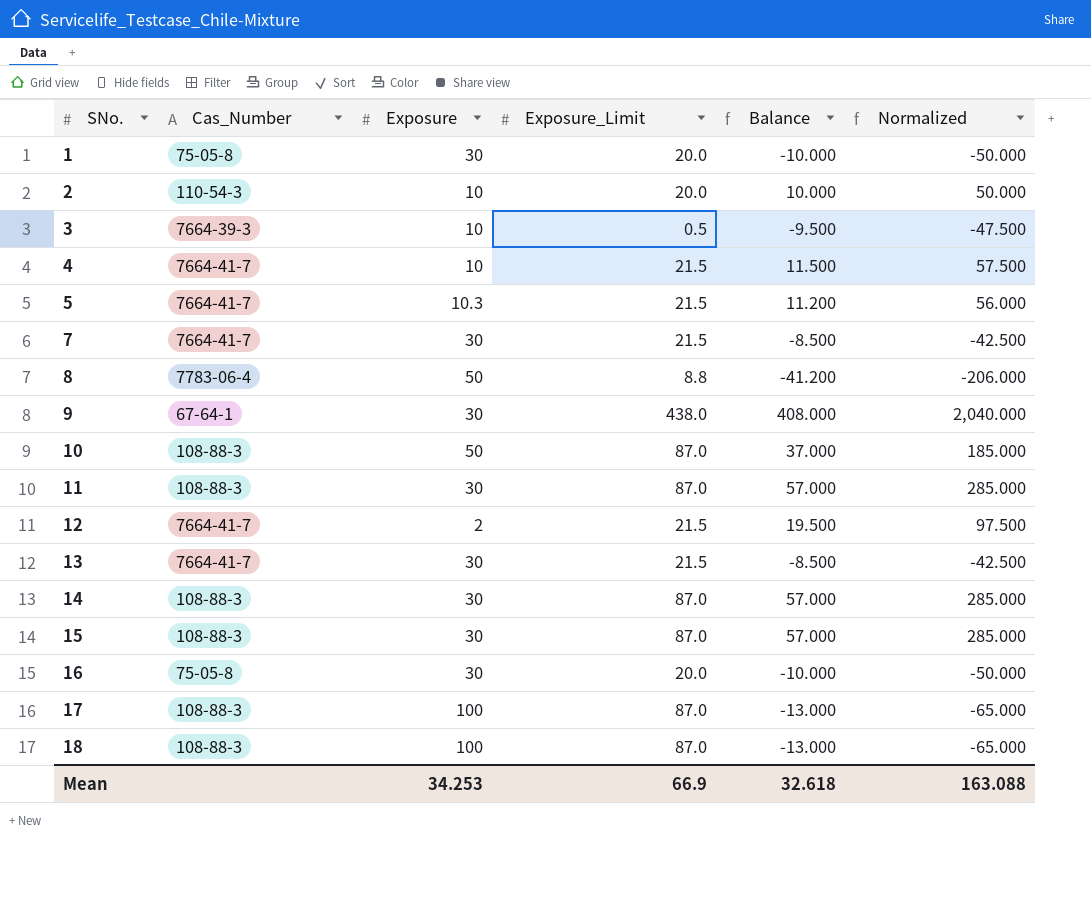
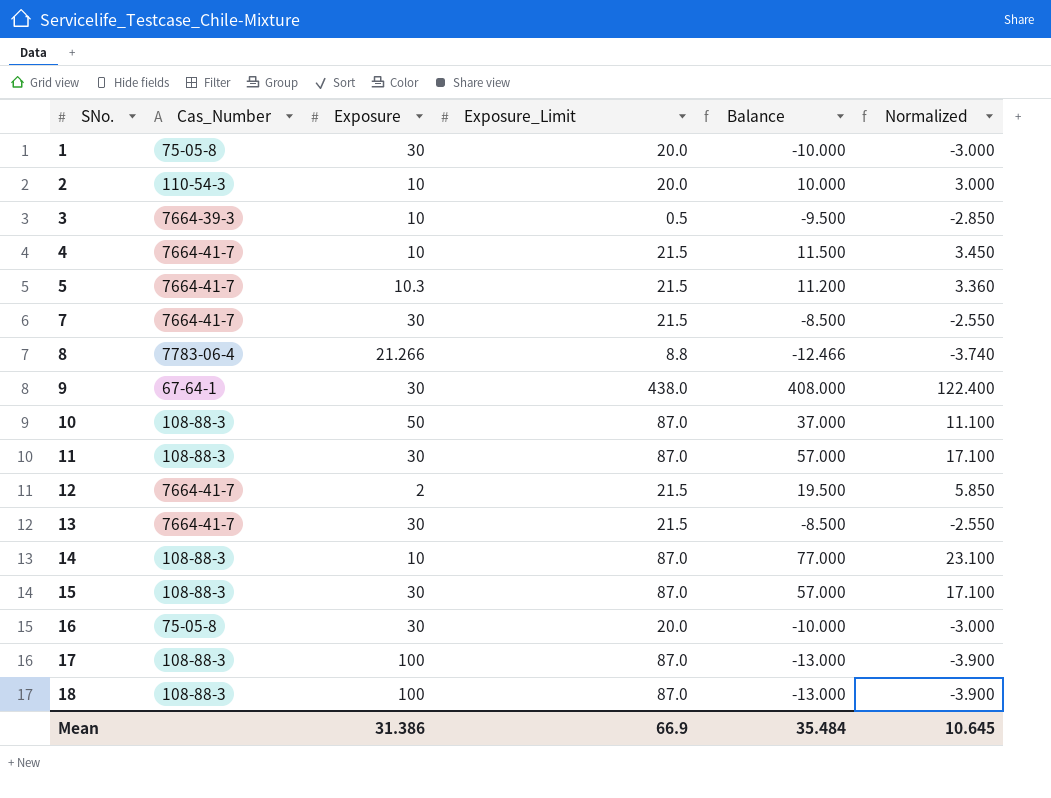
column Normalized | formula: [Balance] * 5 -> [Balance] * 0.3
8 | Exposure: 50 -> 21.266
8 | Balance: -41.200 -> -12.466
14 | Exposure: 30 -> 10
14 | Balance: 57.000 -> 77.000
Mean | Exposure: 34.253 -> 31.386
Mean | Balance: 32.618 -> 35.484
Mean | Normalized: 163.088 -> 10.645

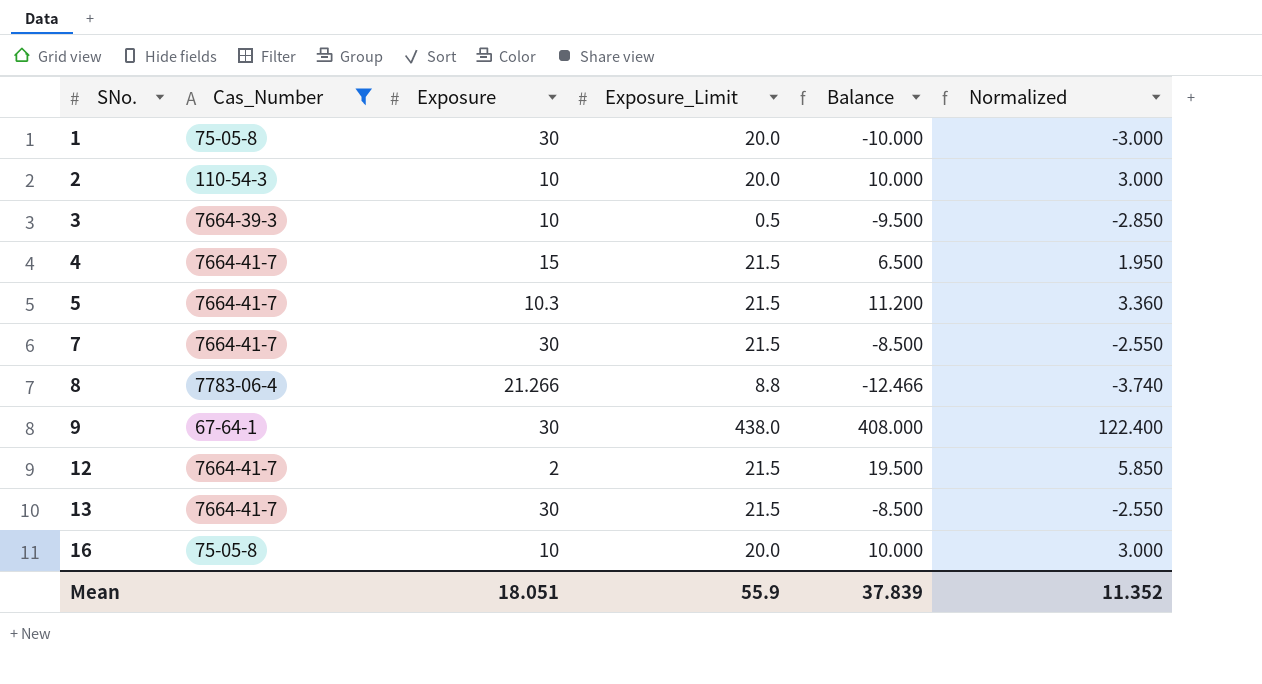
filter: none -> Cas_Number != 108-88-3
4 | Exposure: 10 -> 15
4 | Balance: 11.500 -> 6.500
4 | Normalized: 3.450 -> 1.950
16 | Exposure: 30 -> 10
16 | Balance: -10.000 -> 10.000
16 | Normalized: -3.000 -> 3.000
Mean | Exposure: 31.386 -> 18.051
Mean | Exposure_Limit: 66.9 -> 55.9
Mean | Balance: 35.484 -> 37.839
Mean | Normalized: 10.645 -> 11.352

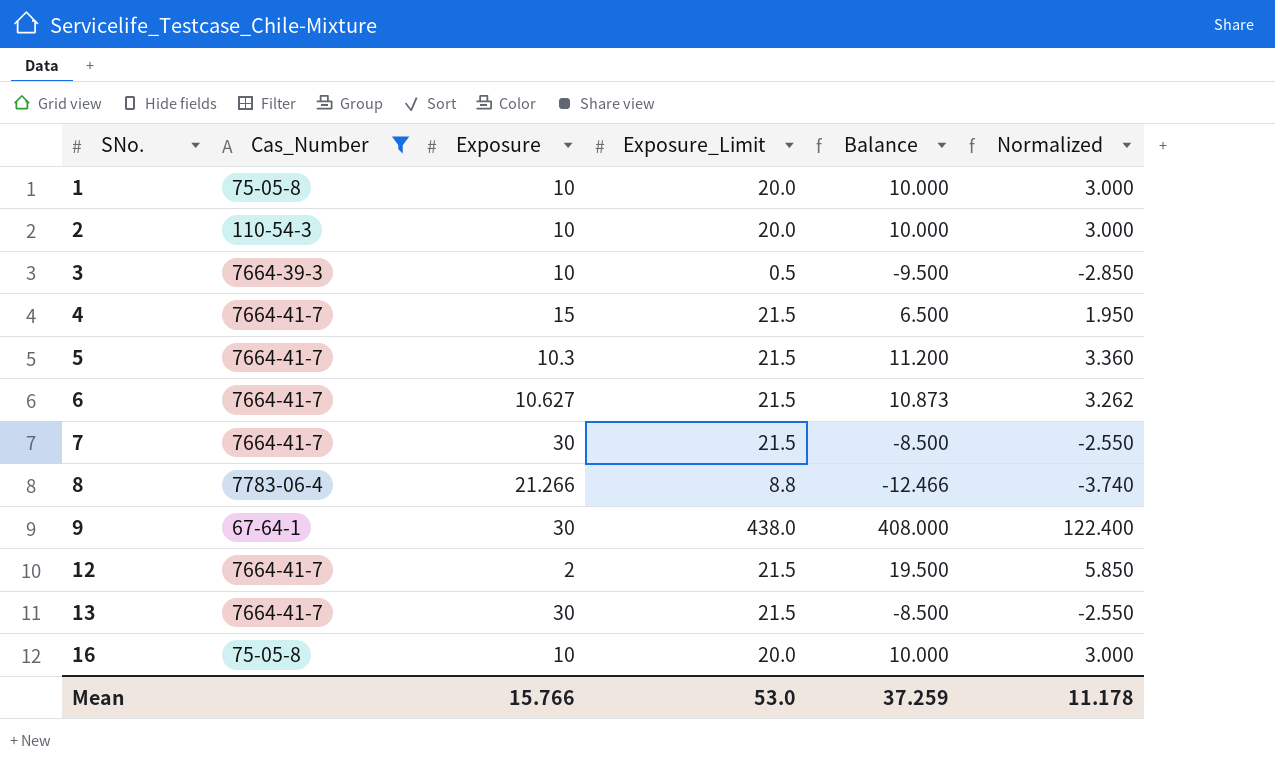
1 | Exposure: 30 -> 10
1 | Balance: -10.000 -> 10.000
1 | Normalized: -3.000 -> 3.000
row 6: none -> 7664-41-7 | 10.627 | 21.5 | 10.873 | 3.262
Mean | Exposure: 18.051 -> 15.766
Mean | Exposure_Limit: 55.9 -> 53.0
Mean | Balance: 37.839 -> 37.259
Mean | Normalized: 11.352 -> 11.178

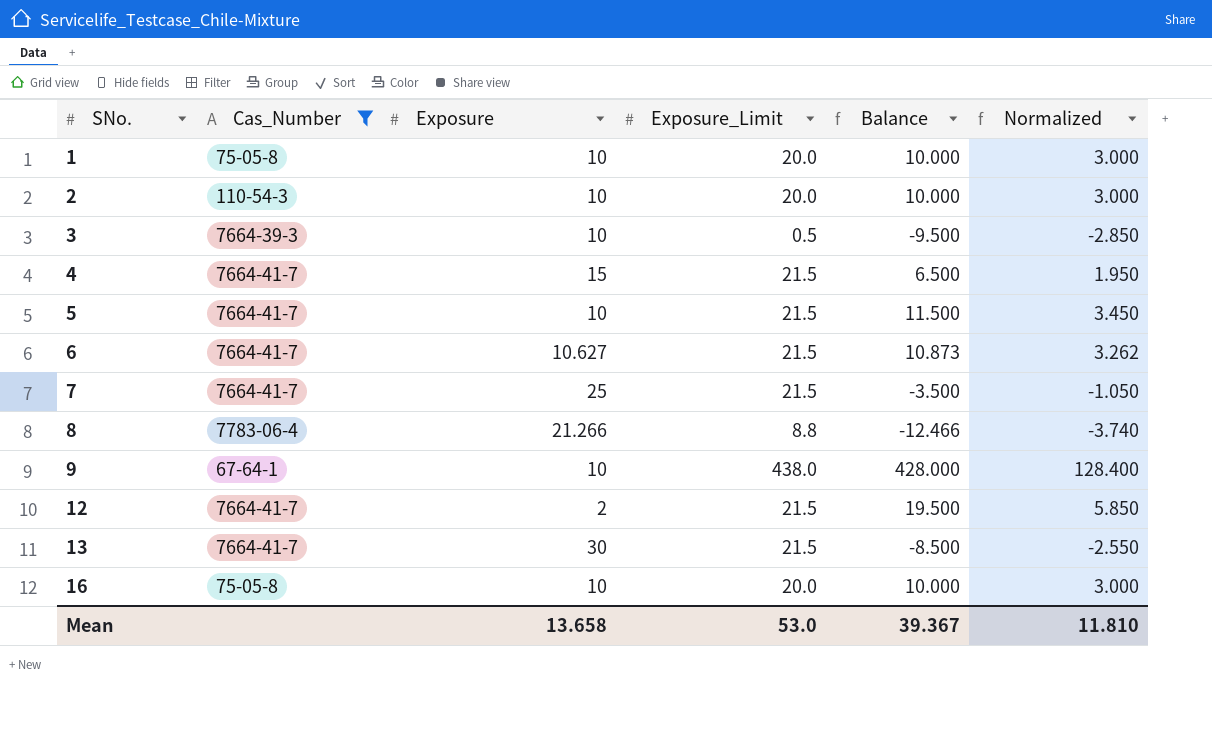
5 | Exposure: 10.3 -> 10
5 | Balance: 11.200 -> 11.500
5 | Normalized: 3.360 -> 3.450
7 | Exposure: 30 -> 25
7 | Balance: -8.500 -> -3.500
7 | Normalized: -2.550 -> -1.050
9 | Exposure: 30 -> 10
9 | Balance: 408.000 -> 428.000
9 | Normalized: 122.400 -> 128.400
Mean | Exposure: 15.766 -> 13.658
Mean | Balance: 37.259 -> 39.367
Mean | Normalized: 11.178 -> 11.810

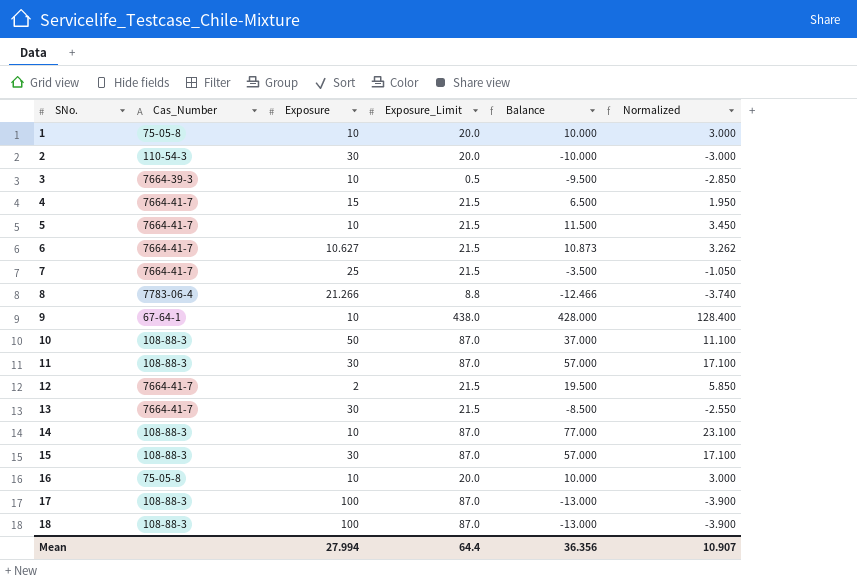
filter: Cas_Number != 108-88-3 -> none
2 | Exposure: 10 -> 30
2 | Balance: 10.000 -> -10.000
2 | Normalized: 3.000 -> -3.000
Mean | Exposure: 13.658 -> 27.994
Mean | Exposure_Limit: 53.0 -> 64.4
Mean | Balance: 39.367 -> 36.356
Mean | Normalized: 11.810 -> 10.907

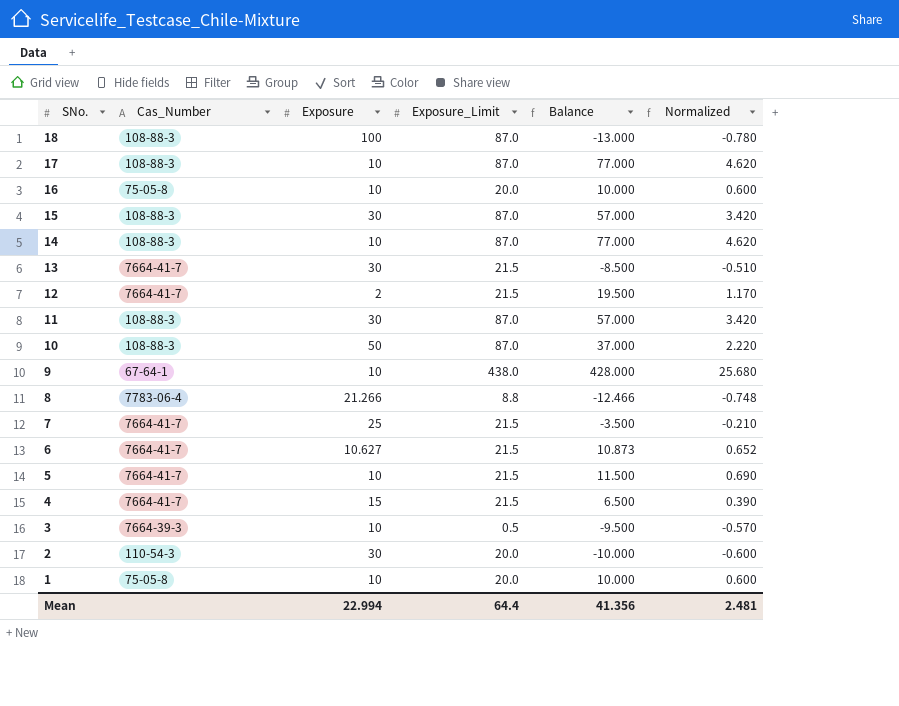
row order: SNo. ascending -> SNo. descending
column Normalized | formula: [Balance] * 0.3 -> [Balance] * 0.06
17 | Exposure: 100 -> 10
17 | Balance: -13.000 -> 77.000
Mean | Exposure: 27.994 -> 22.994
Mean | Balance: 36.356 -> 41.356
Mean | Normalized: 10.907 -> 2.481

